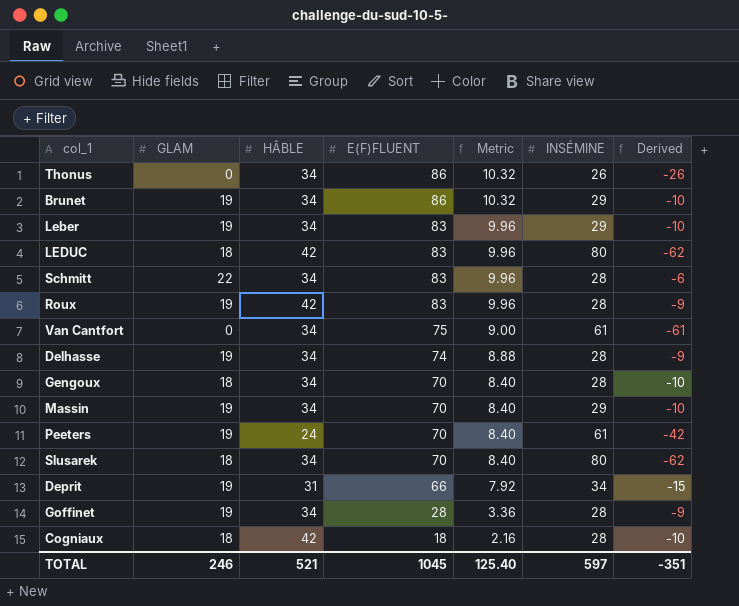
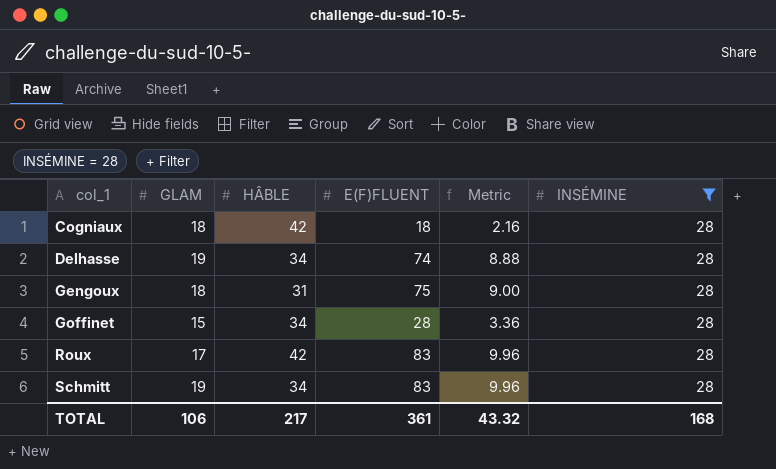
filter: none -> INSÉMINE = 28
row order: E(F)FLUENT descending -> col_1 ascending
column Derived | formula: [GLAM] - [INSÉMINE] -> none
Gengoux | HÂBLE: 34 -> 31
Gengoux | E(F)FLUENT: 70 -> 75
Gengoux | Metric: 8.40 -> 9.00
Goffinet | GLAM: 19 -> 15
Roux | GLAM: 19 -> 17
Schmitt | GLAM: 22 -> 19
TOTAL | GLAM: 246 -> 106
TOTAL | HÂBLE: 521 -> 217
TOTAL | E(F)FLUENT: 1045 -> 361
TOTAL | Metric: 125.40 -> 43.32
TOTAL | INSÉMINE: 597 -> 168

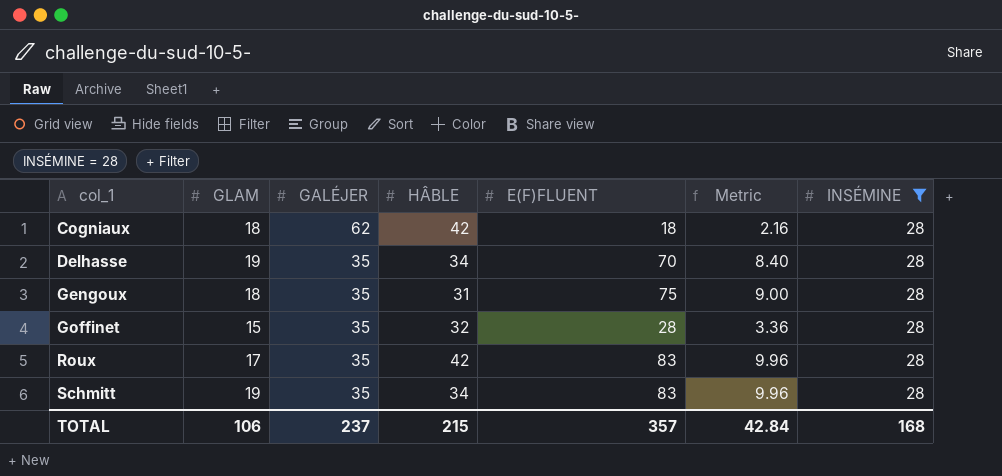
column GALÉJER | position: none -> 3
Delhasse | E(F)FLUENT: 74 -> 70
Delhasse | Metric: 8.88 -> 8.40
Goffinet | HÂBLE: 34 -> 32
TOTAL | HÂBLE: 217 -> 215
TOTAL | E(F)FLUENT: 361 -> 357
TOTAL | Metric: 43.32 -> 42.84

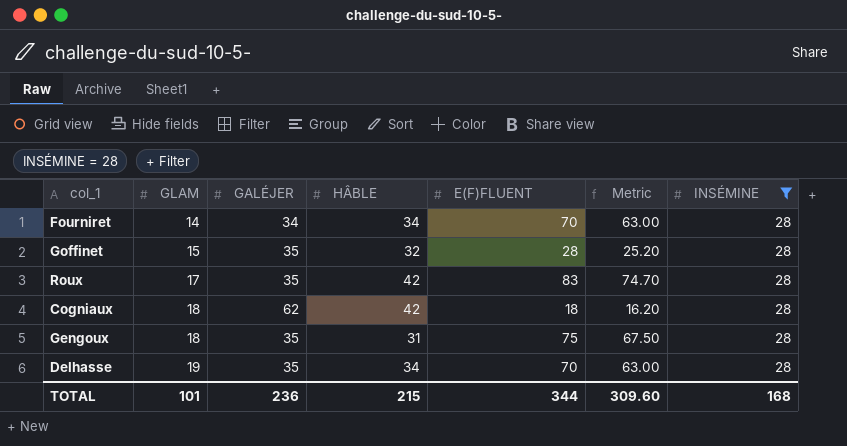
row order: col_1 ascending -> GLAM ascending
column Metric | formula: [E(F)FLUENT] * 0.12 -> [E(F)FLUENT] * 0.9
row Schmitt: 19 | 35 | 34 | 83 | 9.96 | 28 -> none
row Fourniret: none -> 14 | 34 | 34 | 70 | 63.00 | 28
TOTAL | GLAM: 106 -> 101
TOTAL | GALÉJER: 237 -> 236
TOTAL | E(F)FLUENT: 357 -> 344
TOTAL | Metric: 42.84 -> 309.60

